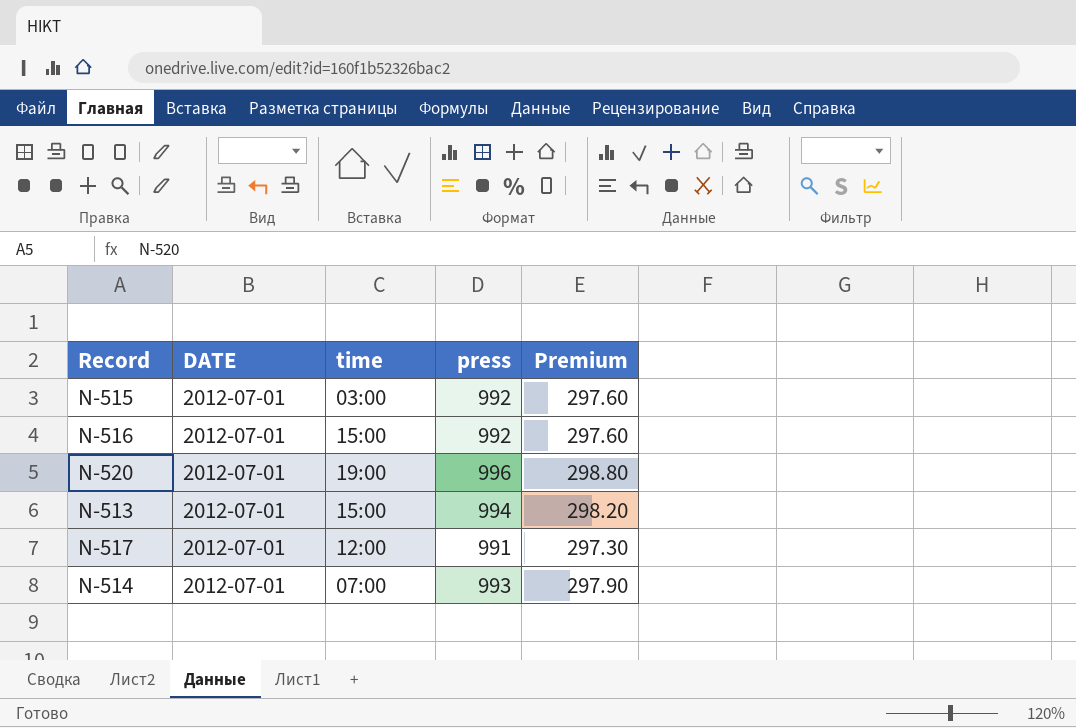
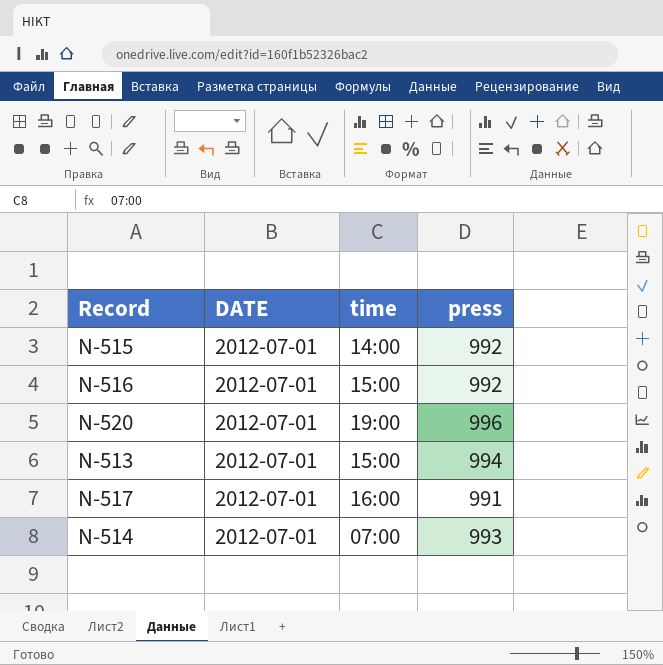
column Premium | formula: [press] * 0.3 -> none
N-515 | time: 03:00 -> 14:00
N-517 | time: 12:00 -> 16:00

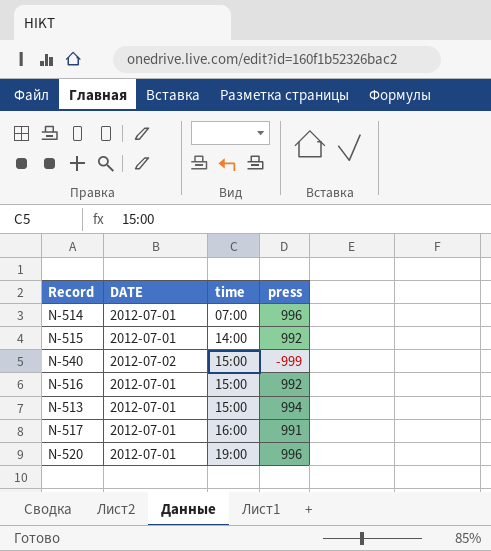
row order: none -> time ascending
N-514 | press: 993 -> 996
row N-540: none -> 2012-07-02 | 15:00 | -999

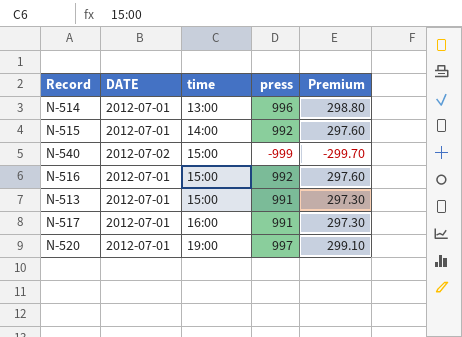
column Premium | formula: none -> [press] * 0.3
N-514 | time: 07:00 -> 13:00
N-513 | press: 994 -> 991
N-520 | press: 996 -> 997

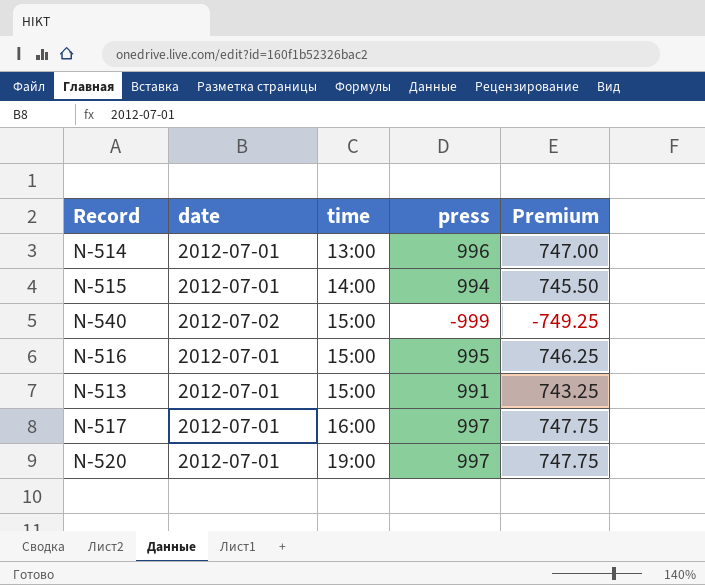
column name: DATE -> date
column Premium | formula: [press] * 0.3 -> [press] * 0.75
N-515 | press: 992 -> 994
N-516 | press: 992 -> 995
N-517 | press: 991 -> 997

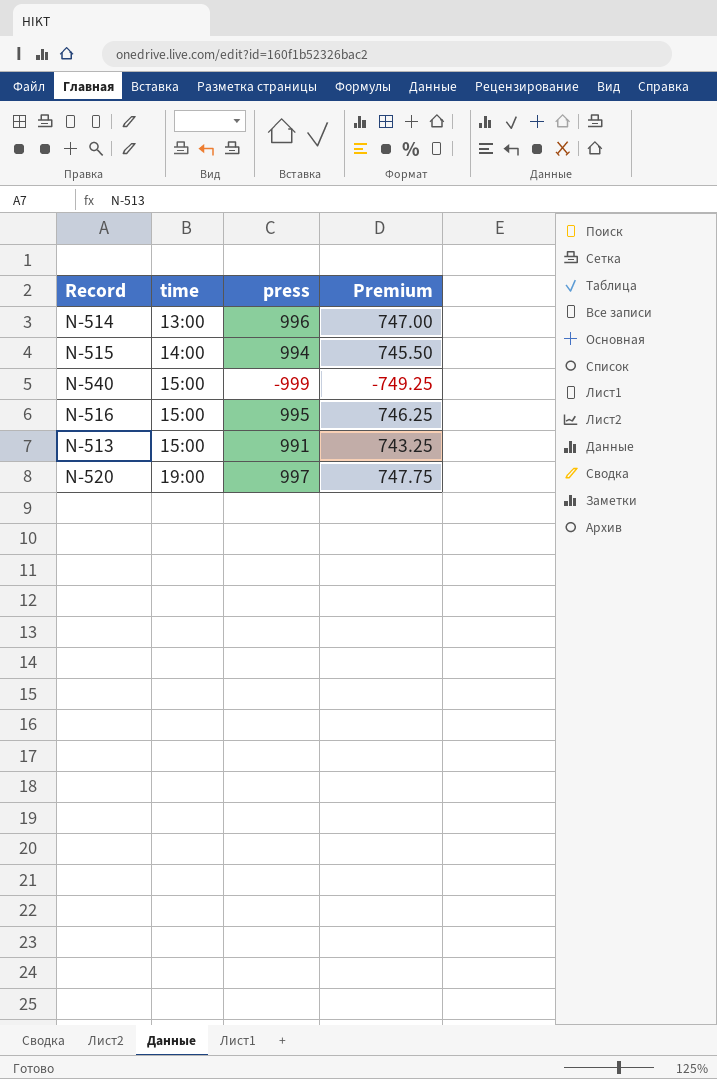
column date | position: 2 -> none
row N-517: 2012-07-01 | 16:00 | 997 | 747.75 -> none

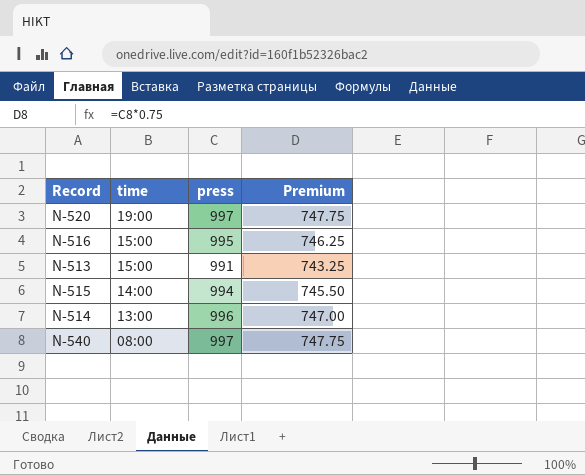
row order: time ascending -> time descending
N-540 | time: 15:00 -> 08:00
N-540 | press: -999 -> 997
N-540 | Premium: -749.25 -> 747.75

